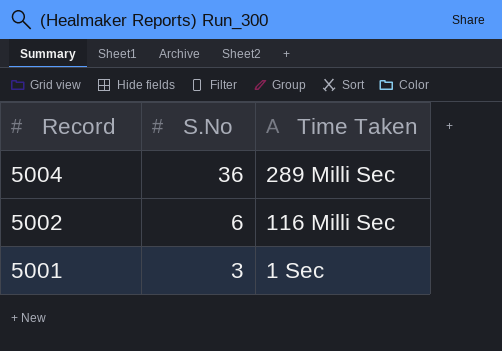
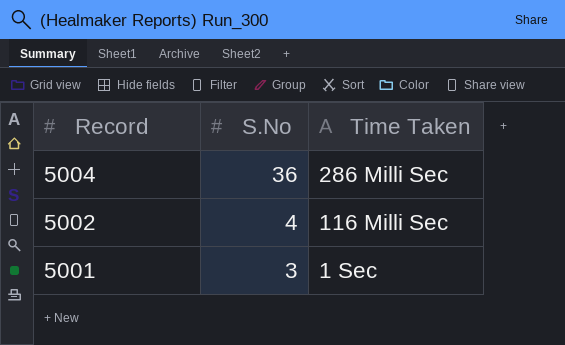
5004 | Time Taken: 289 Milli Sec -> 286 Milli Sec
5002 | S.No: 6 -> 4

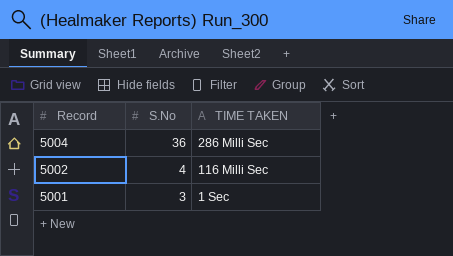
column name: Time Taken -> TIME TAKEN

